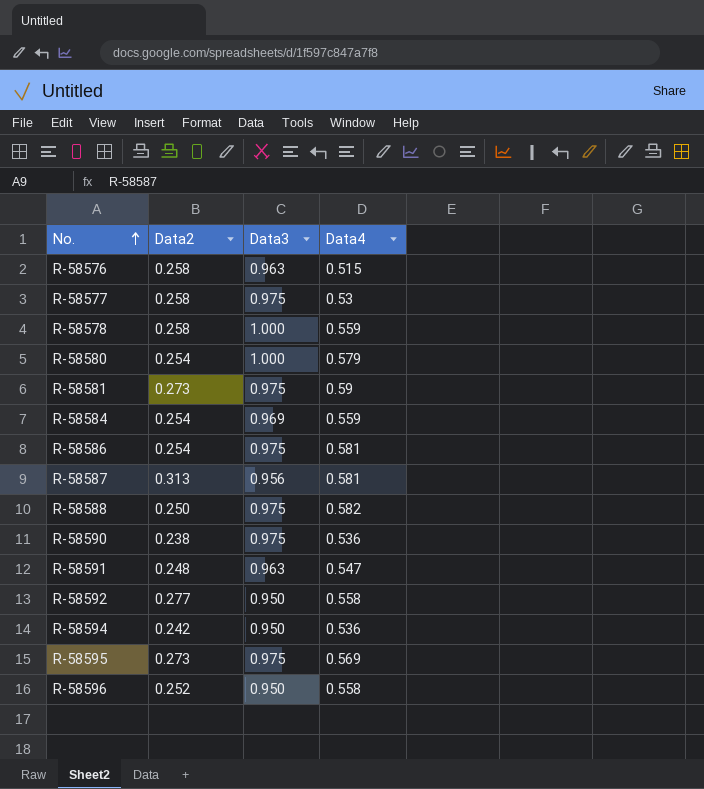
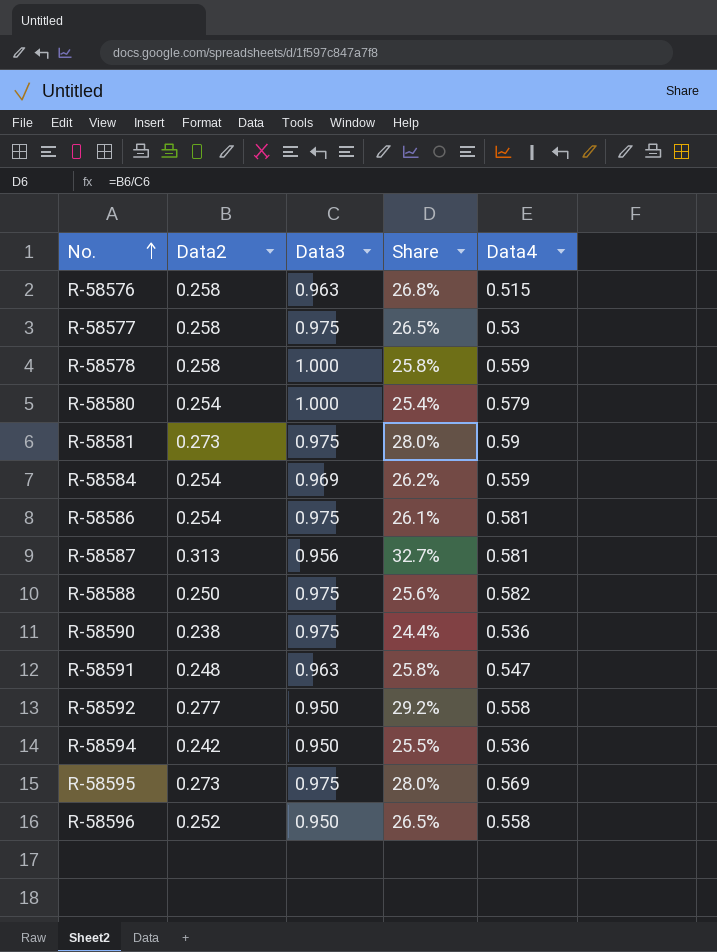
column Share | formula: none -> [Data2] / [Data3]

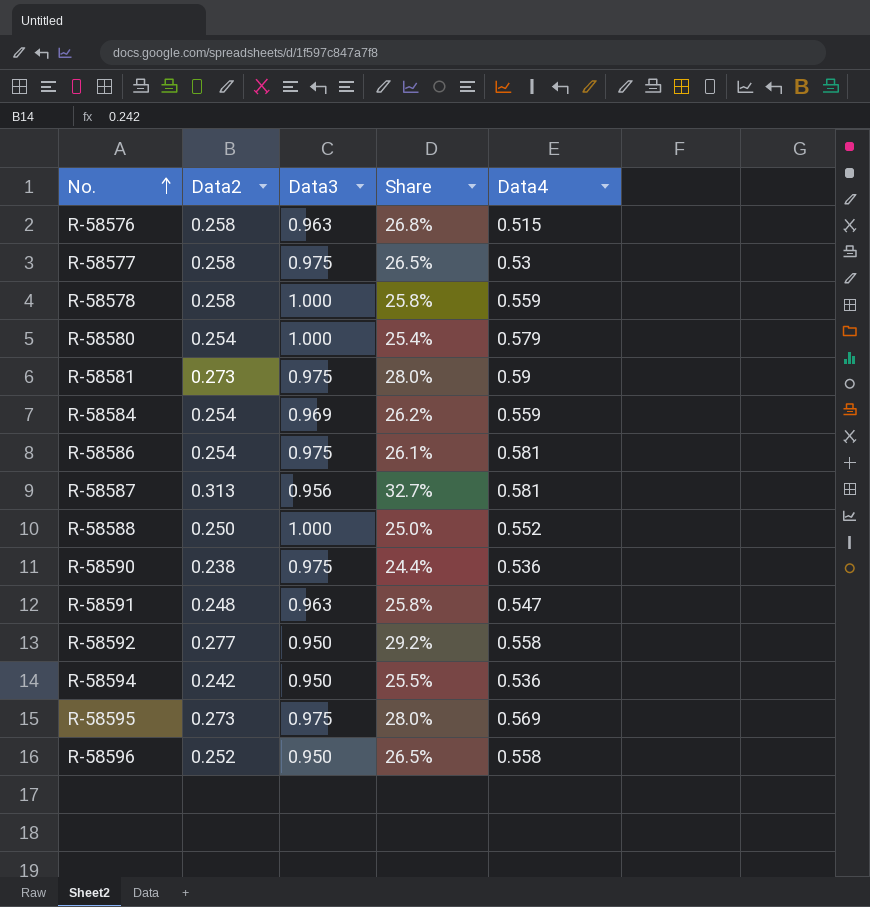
R-58588 | Data3: 0.975 -> 1.000
R-58588 | Share: 25.6% -> 25.0%
R-58588 | Data4: 0.582 -> 0.552

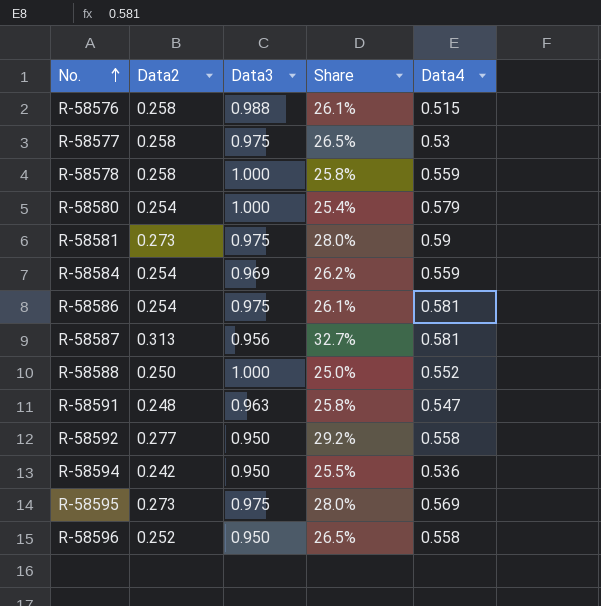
row R-58590: 0.238 | 0.975 | 24.4% | 0.536 -> none
R-58576 | Data3: 0.963 -> 0.988
R-58576 | Share: 26.8% -> 26.1%

